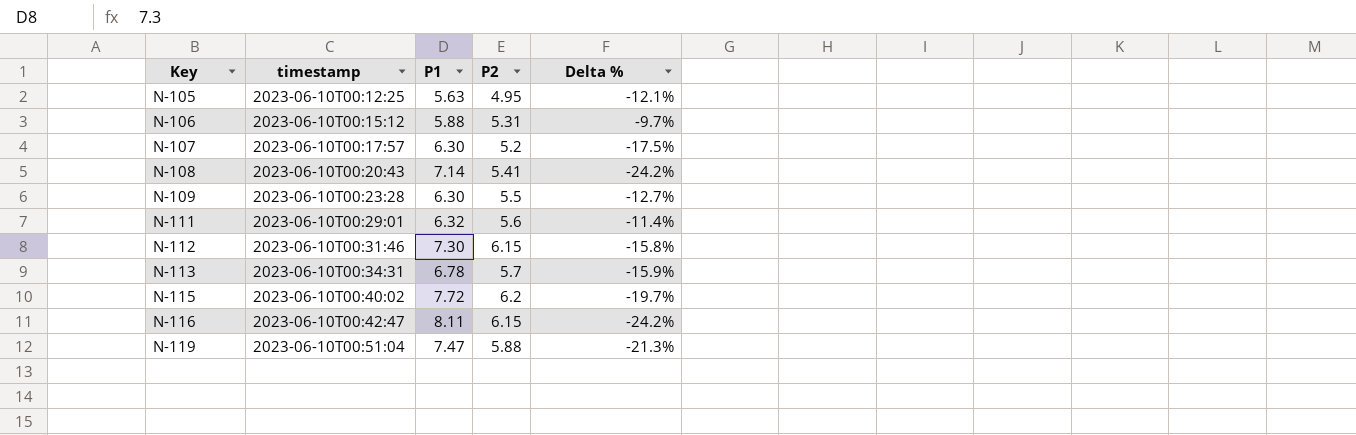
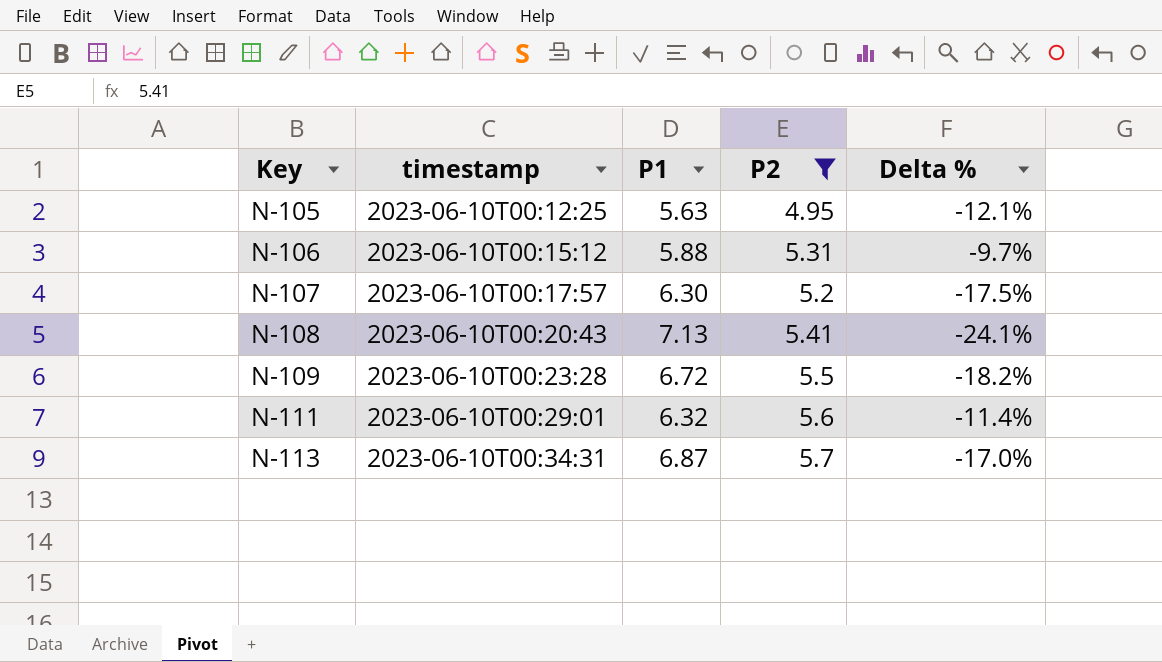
filter: none -> P2 <= 5.7
N-108 | P1: 7.14 -> 7.13
N-108 | Delta %: -24.2% -> -24.1%
N-109 | P1: 6.30 -> 6.72
N-109 | Delta %: -12.7% -> -18.2%
N-113 | P1: 6.78 -> 6.87
N-113 | Delta %: -15.9% -> -17.0%

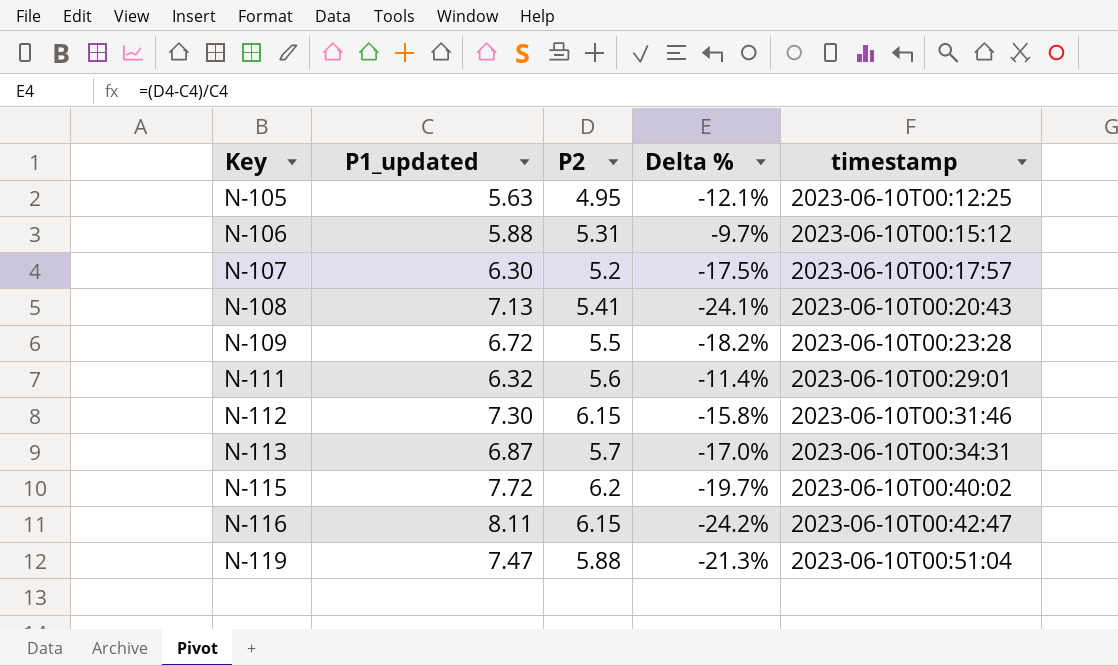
filter: P2 <= 5.7 -> none
column name: P1 -> P1_updated
column timestamp | position: 2 -> 5

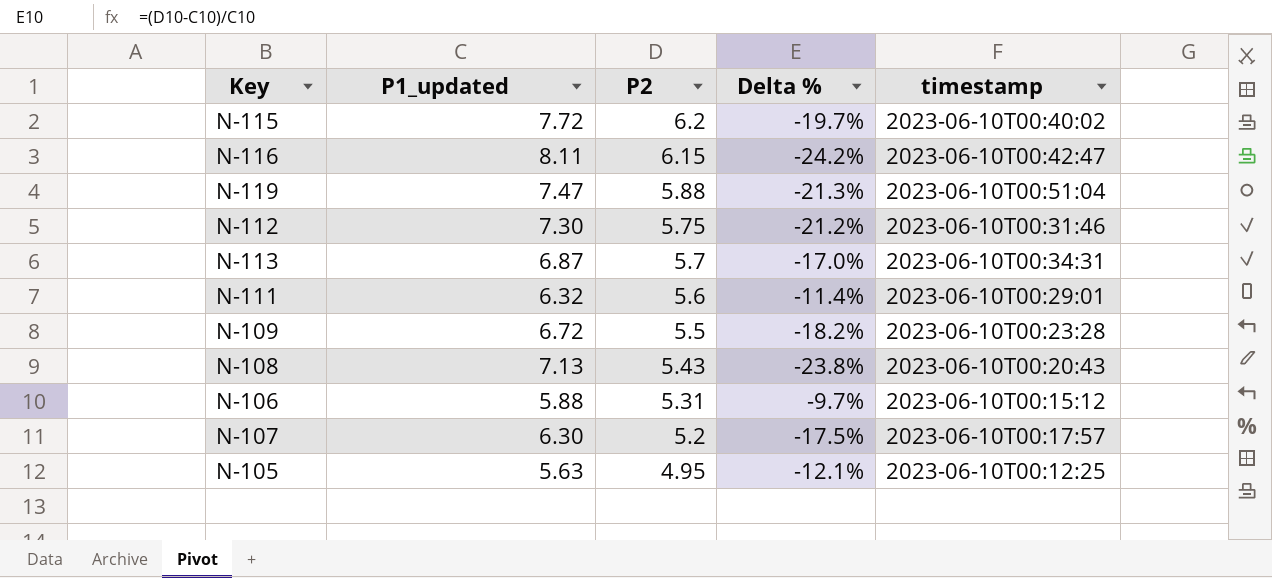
row order: Key ascending -> P2 descending
N-112 | P2: 6.15 -> 5.75
N-112 | Delta %: -15.8% -> -21.2%
N-108 | P2: 5.41 -> 5.43
N-108 | Delta %: -24.1% -> -23.8%

